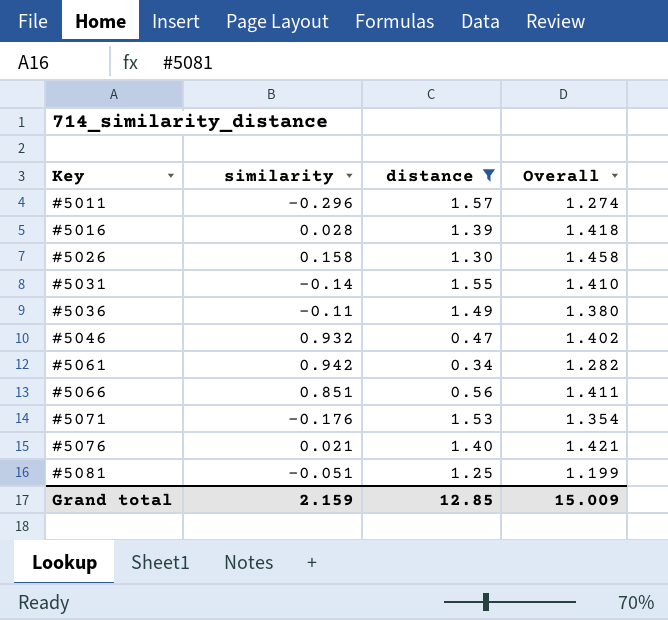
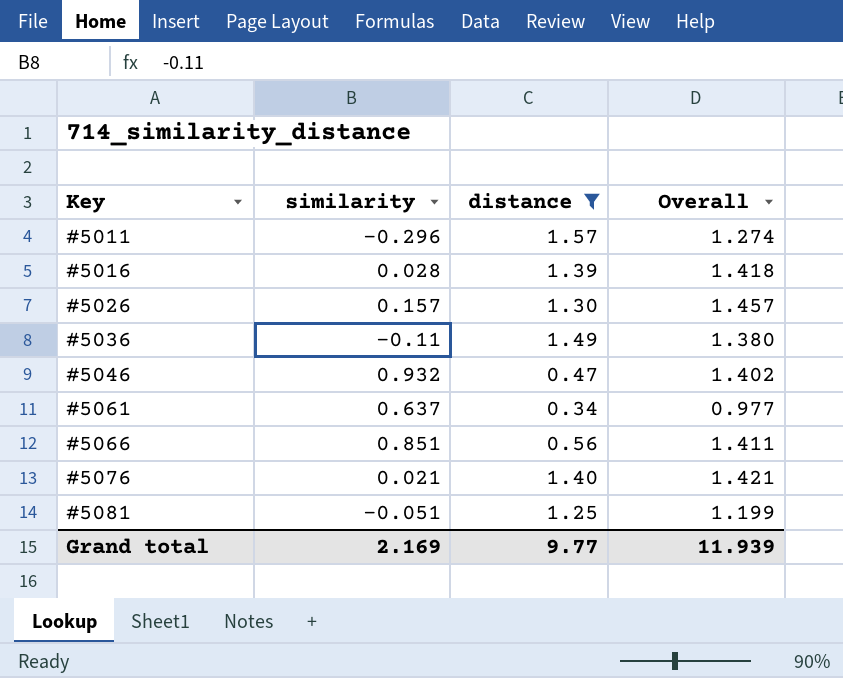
row #5031: -0.14 | 1.55 | 1.410 -> none
row #5071: -0.176 | 1.53 | 1.354 -> none
#5026 | similarity: 0.158 -> 0.157
#5026 | Overall: 1.458 -> 1.457
#5061 | similarity: 0.942 -> 0.637
#5061 | Overall: 1.282 -> 0.977
Grand total | similarity: 2.159 -> 2.169
Grand total | distance: 12.85 -> 9.77
Grand total | Overall: 15.009 -> 11.939

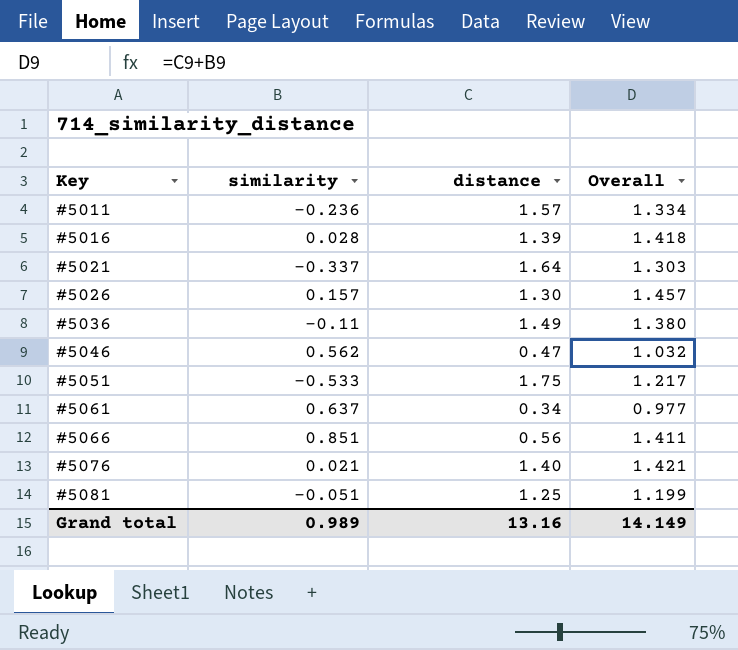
filter: distance <= 1.57 -> none
#5011 | similarity: -0.296 -> -0.236
#5011 | Overall: 1.274 -> 1.334
#5046 | similarity: 0.932 -> 0.562
#5046 | Overall: 1.402 -> 1.032
Grand total | similarity: 2.169 -> 0.989
Grand total | distance: 9.77 -> 13.16
Grand total | Overall: 11.939 -> 14.149

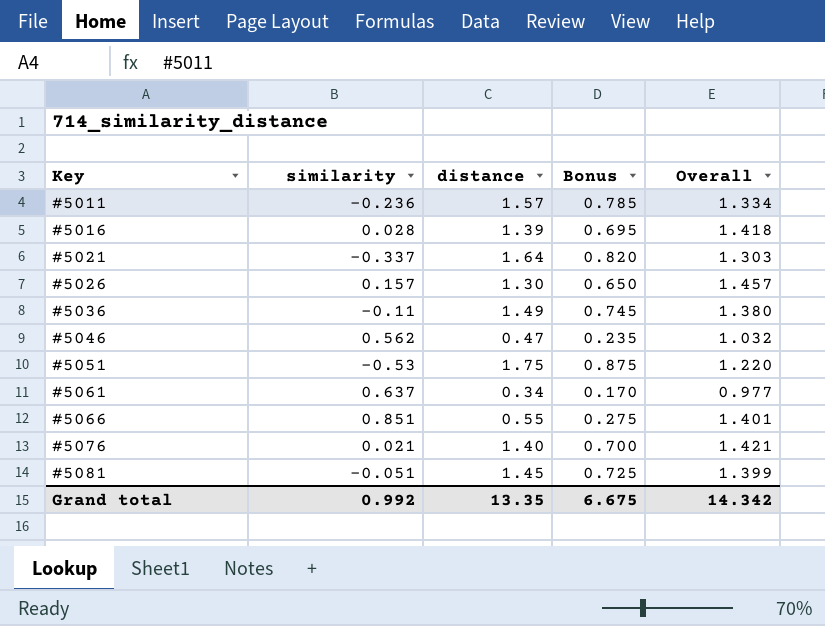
column Bonus | formula: none -> [distance] * 0.5
#5051 | similarity: -0.533 -> -0.53
#5051 | Overall: 1.217 -> 1.220
#5066 | distance: 0.56 -> 0.55
#5066 | Overall: 1.411 -> 1.401
#5081 | distance: 1.25 -> 1.45
#5081 | Overall: 1.199 -> 1.399
Grand total | similarity: 0.989 -> 0.992
Grand total | distance: 13.16 -> 13.35
Grand total | Overall: 14.149 -> 14.342

